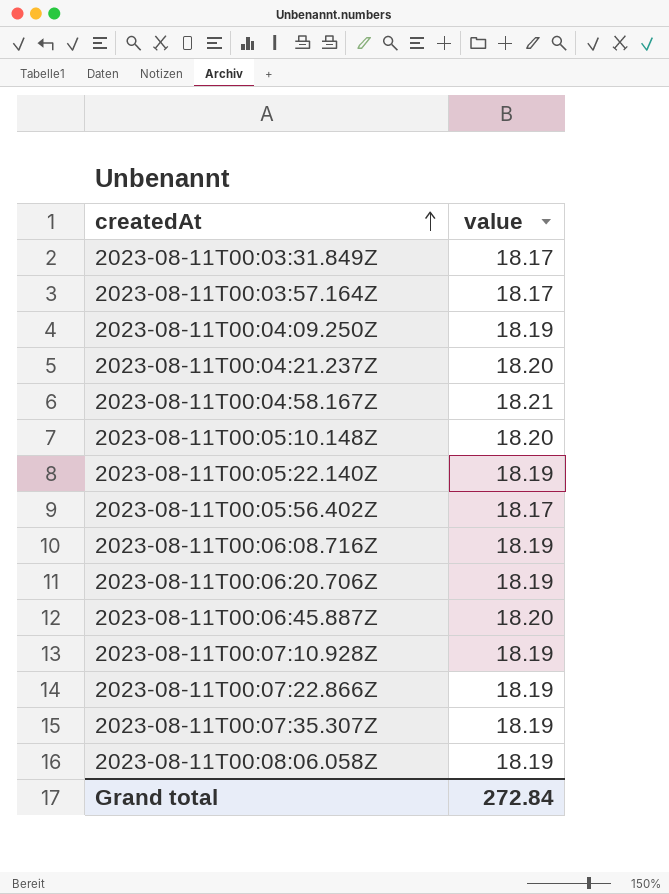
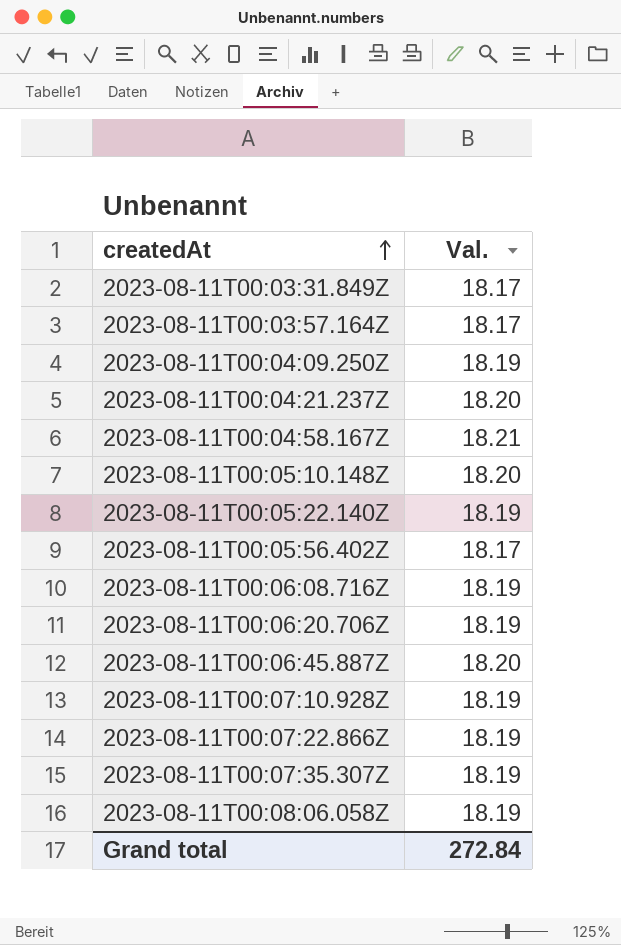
column name: value -> Val.

